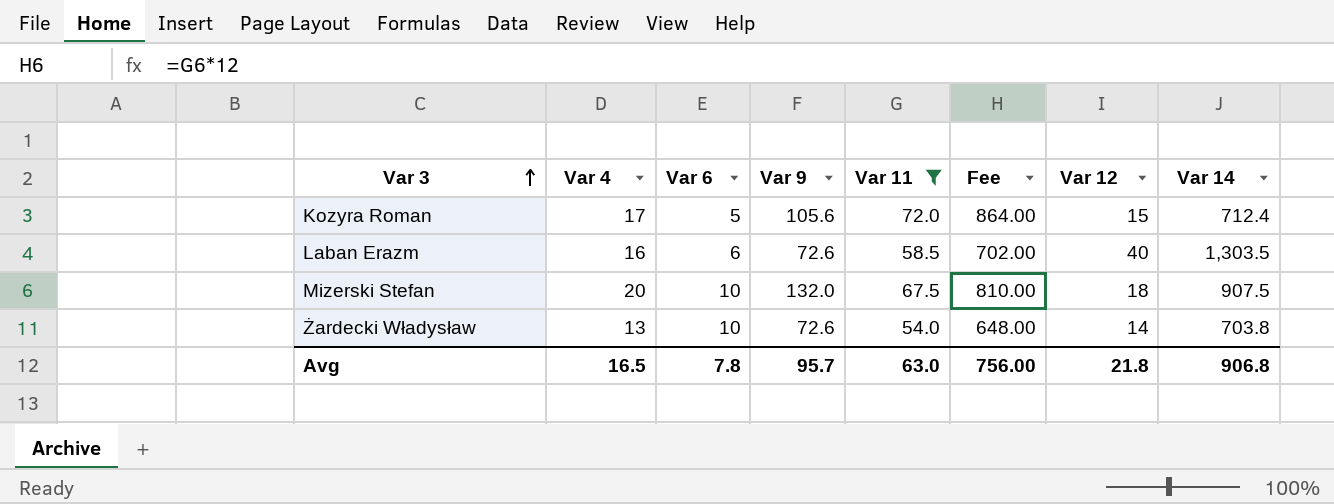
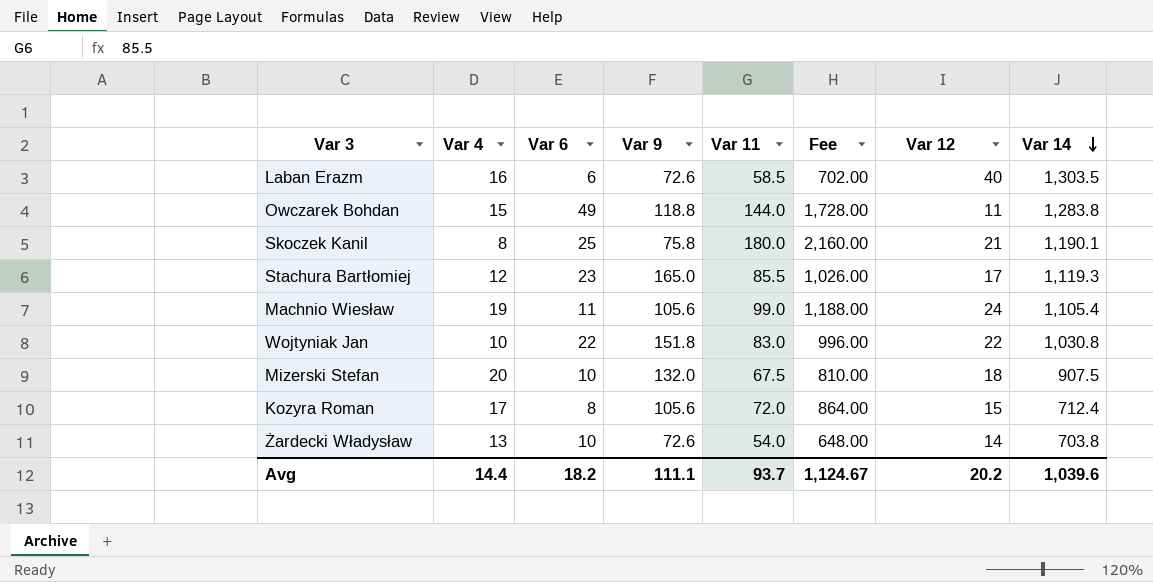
filter: Var 11 <= 72.0 -> none
row order: Var 3 ascending -> Var 14 descending
Kozyra Roman | Var 6: 5 -> 8
Avg | Var 4: 16.5 -> 14.4
Avg | Var 6: 7.8 -> 18.2
Avg | Var 9: 95.7 -> 111.1
Avg | Var 11: 63.0 -> 93.7
Avg | Fee: 756.00 -> 1,124.67
Avg | Var 12: 21.8 -> 20.2
Avg | Var 14: 906.8 -> 1,039.6

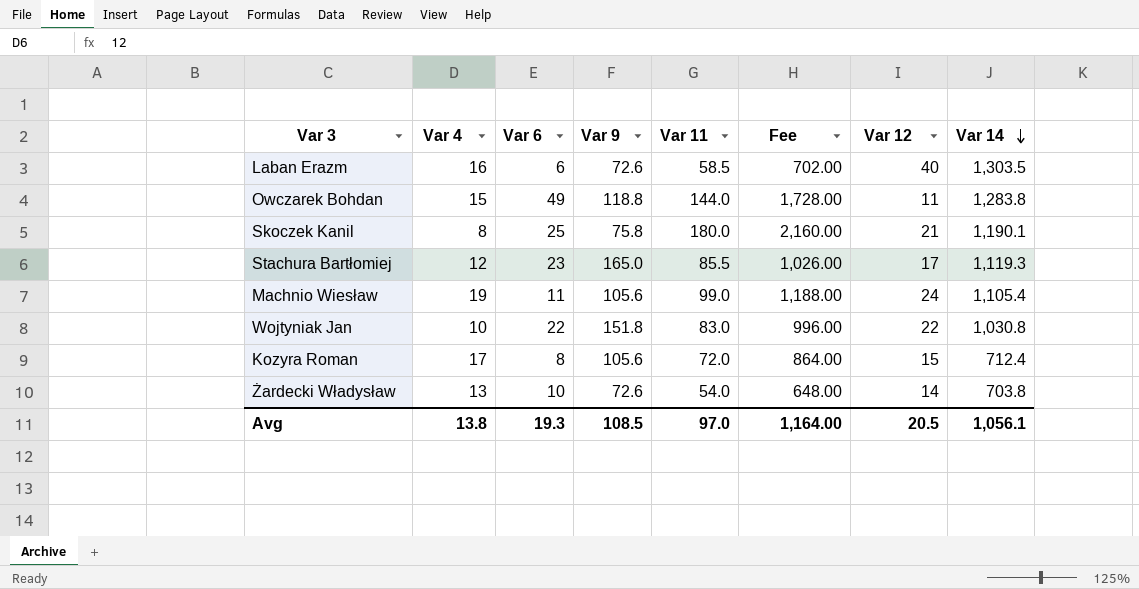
row Mizerski Stefan: 20 | 10 | 132.0 | 67.5 | 810.00 | 18 | 907.5 -> none
Avg | Var 4: 14.4 -> 13.8
Avg | Var 6: 18.2 -> 19.3
Avg | Var 9: 111.1 -> 108.5
Avg | Var 11: 93.7 -> 97.0
Avg | Fee: 1,124.67 -> 1,164.00
Avg | Var 12: 20.2 -> 20.5
Avg | Var 14: 1,039.6 -> 1,056.1

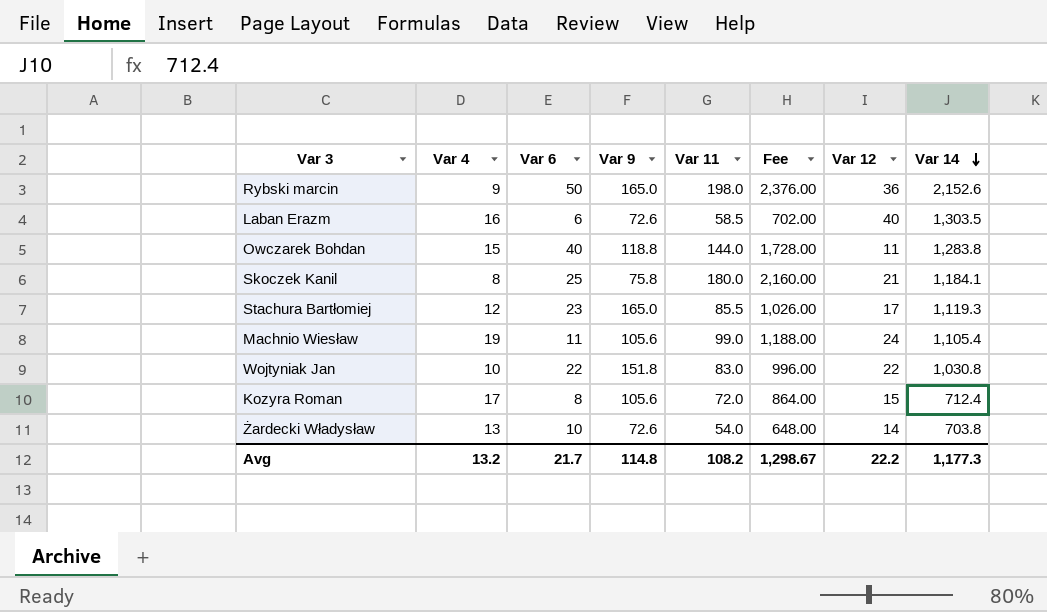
row Rybski marcin: none -> 9 | 50 | 165.0 | 198.0 | 2,376.00 | 36 | 2,152.6
Owczarek Bohdan | Var 6: 49 -> 40
Skoczek Kanil | Var 14: 1,190.1 -> 1,184.1
Avg | Var 4: 13.8 -> 13.2
Avg | Var 6: 19.3 -> 21.7
Avg | Var 9: 108.5 -> 114.8
Avg | Var 11: 97.0 -> 108.2
Avg | Fee: 1,164.00 -> 1,298.67
Avg | Var 12: 20.5 -> 22.2
Avg | Var 14: 1,056.1 -> 1,177.3

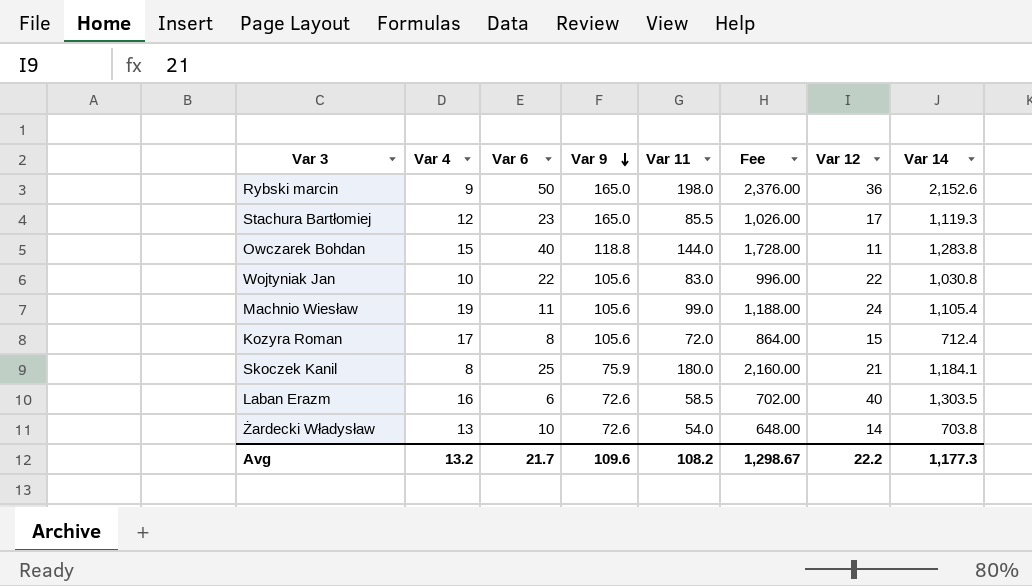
row order: Var 14 descending -> Var 9 descending
Wojtyniak Jan | Var 9: 151.8 -> 105.6
Skoczek Kanil | Var 9: 75.8 -> 75.9
Avg | Var 9: 114.8 -> 109.6

